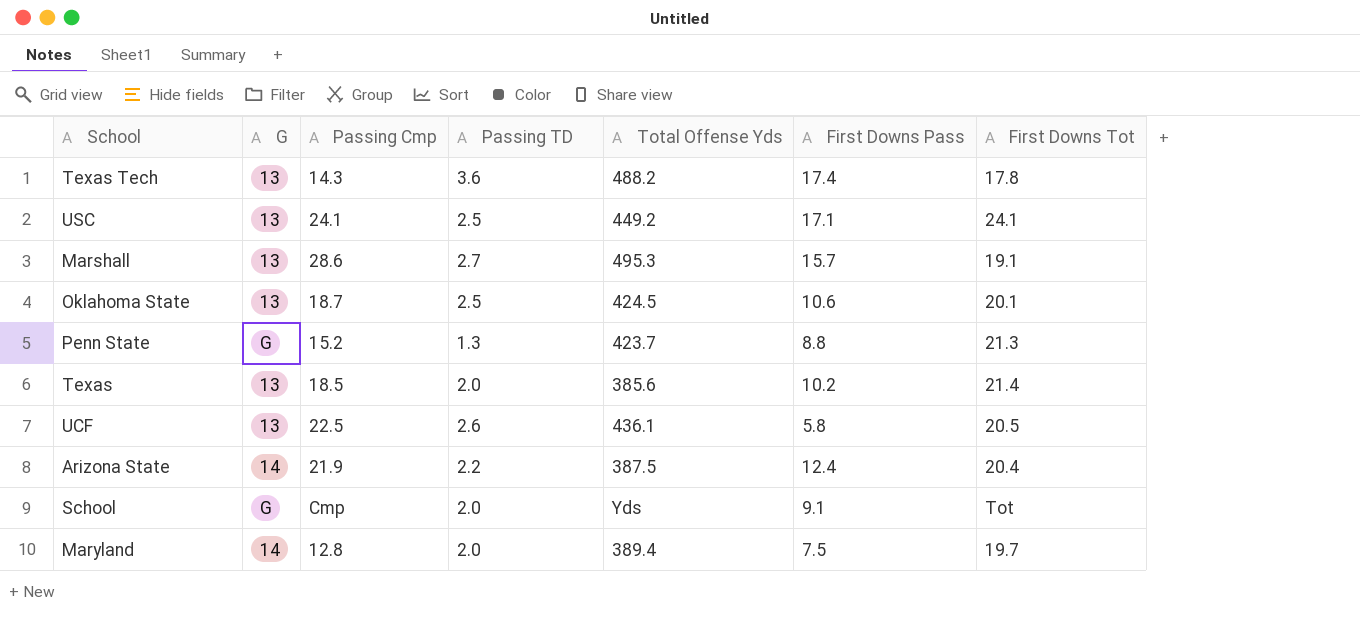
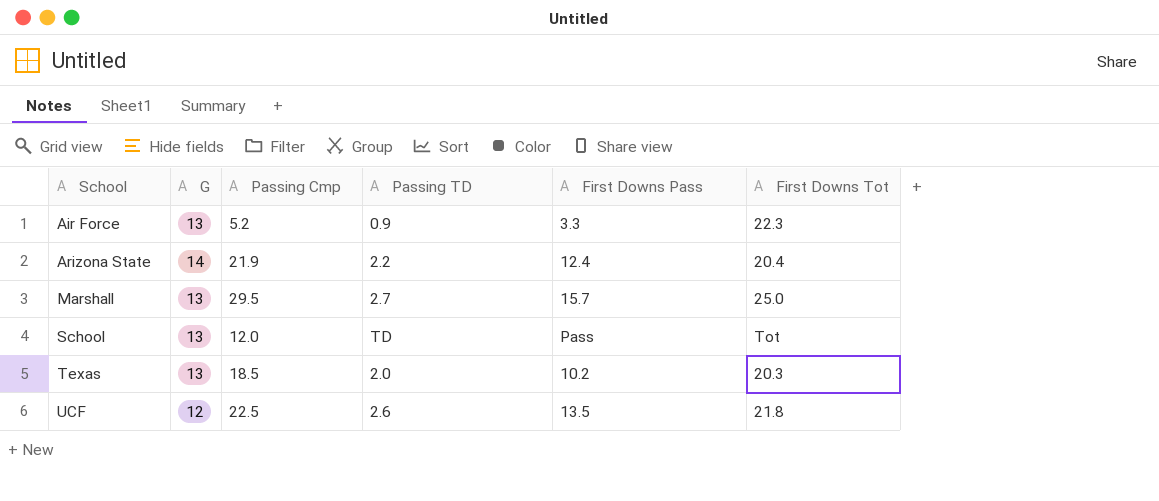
row order: none -> School ascending
column Total Offense Yds | position: 5 -> none
row Texas Tech: 13 | 14.3 | 3.6 | 488.2 | 17.4 | 17.8 -> none
row USC: 13 | 24.1 | 2.5 | 449.2 | 17.1 | 24.1 -> none
row Oklahoma State: 13 | 18.7 | 2.5 | 424.5 | 10.6 | 20.1 -> none
row Penn State: G | 15.2 | 1.3 | 423.7 | 8.8 | 21.3 -> none
row Maryland: 14 | 12.8 | 2.0 | 389.4 | 7.5 | 19.7 -> none
row Air Force: none -> 13 | 5.2 | 0.9 | 3.3 | 22.3
Marshall | Passing Cmp: 28.6 -> 29.5
Marshall | First Downs Tot: 19.1 -> 25.0
School | G: G -> 13
School | Passing Cmp: Cmp -> 12.0
School | Passing TD: 2.0 -> TD
School | First Downs Pass: 9.1 -> Pass
Texas | First Downs Tot: 21.4 -> 20.3
UCF | G: 13 -> 12
UCF | First Downs Pass: 5.8 -> 13.5
UCF | First Downs Tot: 20.5 -> 21.8

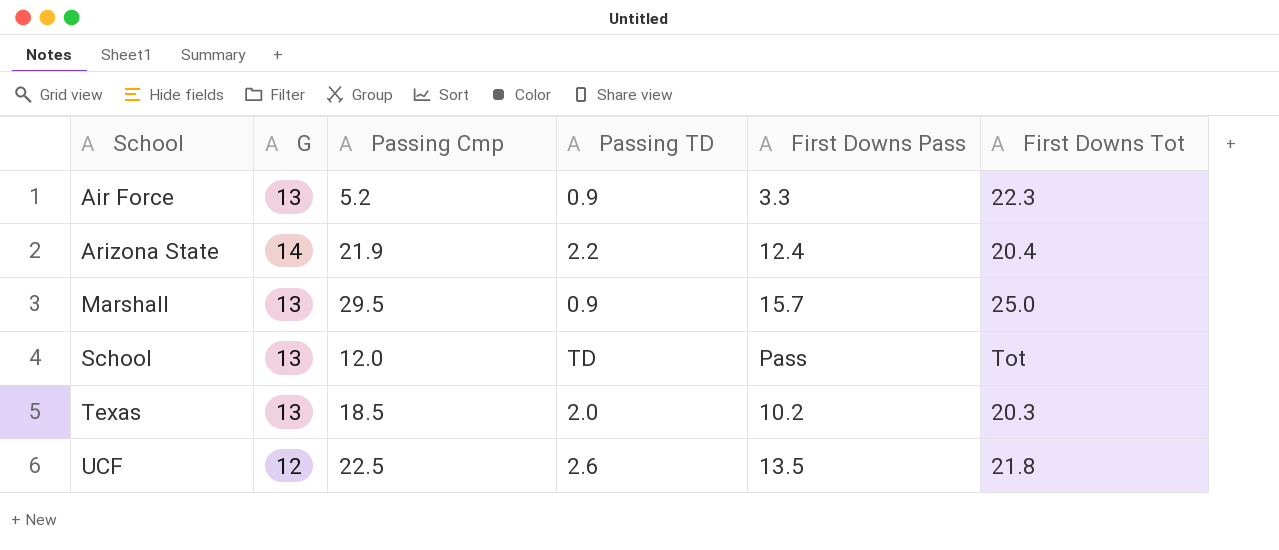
Marshall | Passing TD: 2.7 -> 0.9

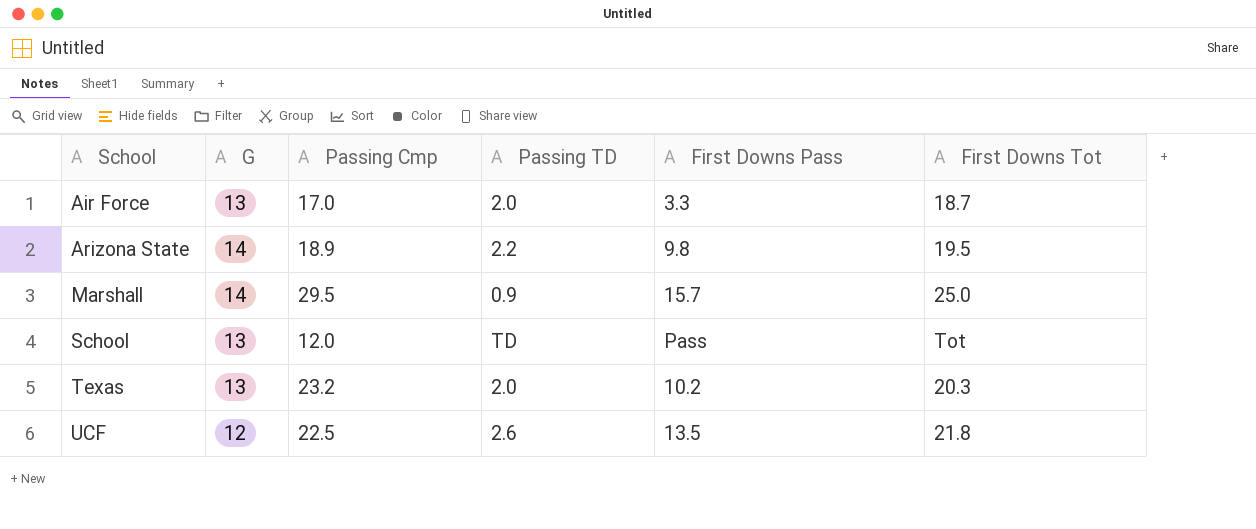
Air Force | Passing Cmp: 5.2 -> 17.0
Air Force | Passing TD: 0.9 -> 2.0
Air Force | First Downs Tot: 22.3 -> 18.7
Arizona State | Passing Cmp: 21.9 -> 18.9
Arizona State | First Downs Pass: 12.4 -> 9.8
Arizona State | First Downs Tot: 20.4 -> 19.5
Marshall | G: 13 -> 14
Texas | Passing Cmp: 18.5 -> 23.2

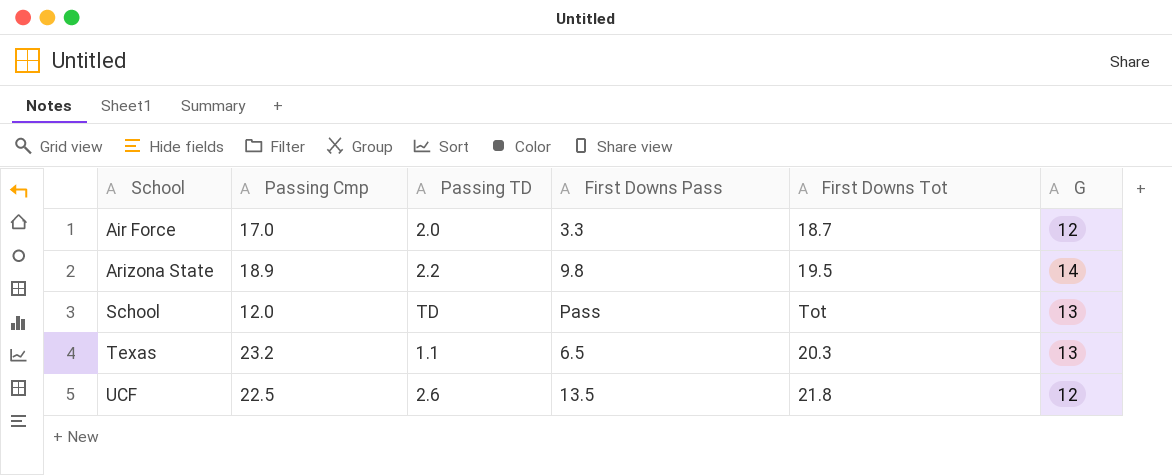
column G | position: 2 -> 6
row Marshall: 14 | 29.5 | 0.9 | 15.7 | 25.0 -> none
Air Force | G: 13 -> 12
Texas | Passing TD: 2.0 -> 1.1
Texas | First Downs Pass: 10.2 -> 6.5

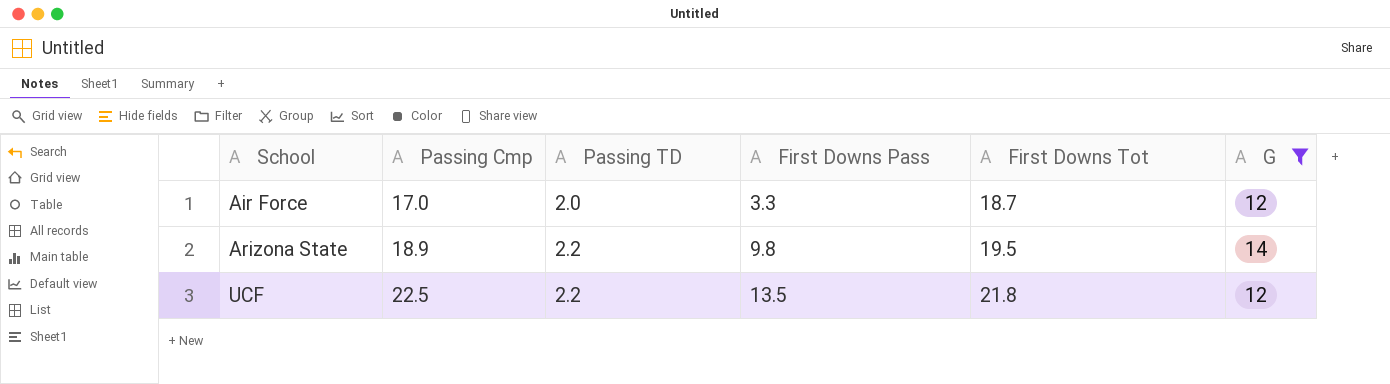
filter: none -> G != 13
UCF | Passing TD: 2.6 -> 2.2

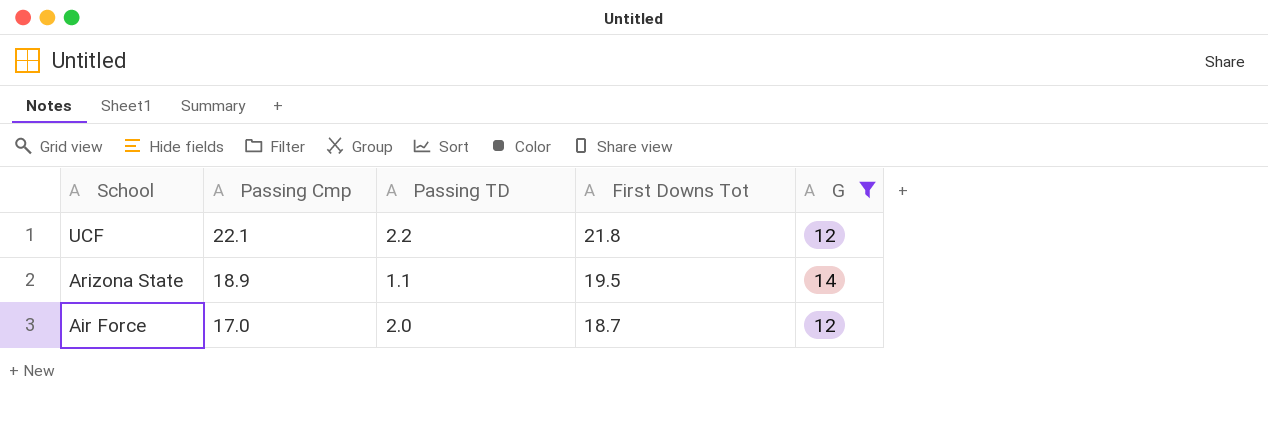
row order: School ascending -> School descending
column First Downs Pass | position: 4 -> none
UCF | Passing Cmp: 22.5 -> 22.1
Arizona State | Passing TD: 2.2 -> 1.1

